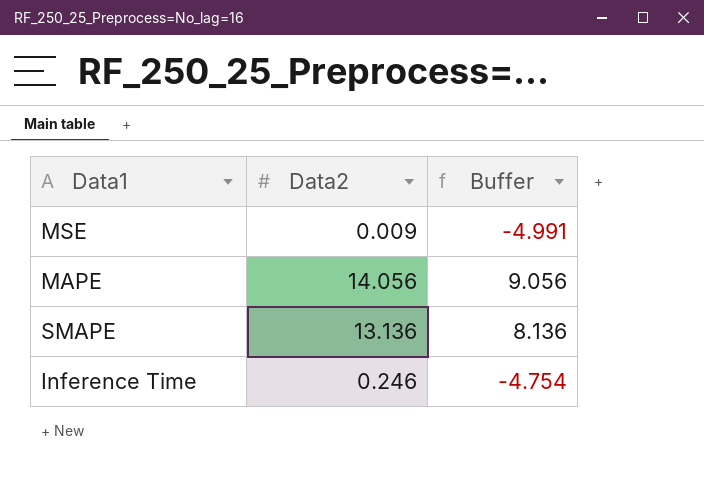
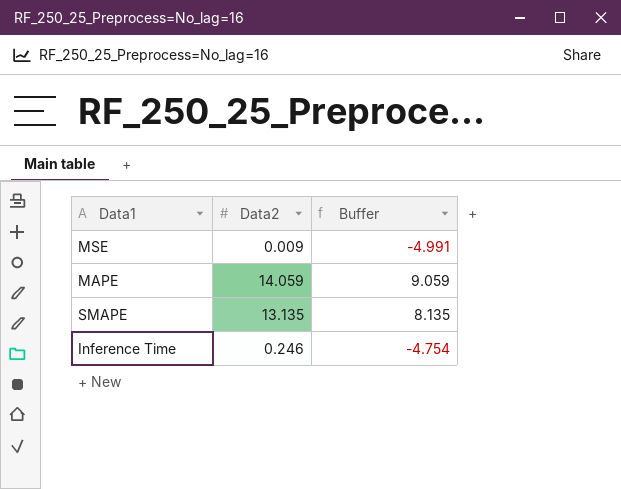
MAPE | Data2: 14.056 -> 14.059
MAPE | Buffer: 9.056 -> 9.059
SMAPE | Data2: 13.136 -> 13.135
SMAPE | Buffer: 8.136 -> 8.135

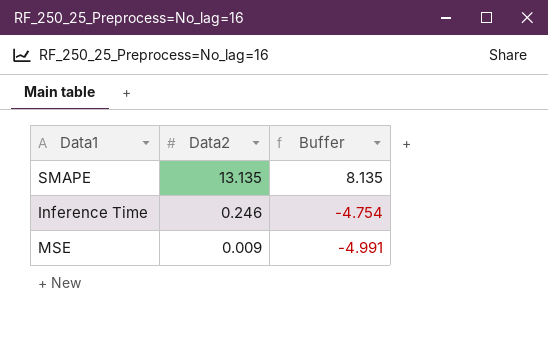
row order: none -> Data2 descending
row MAPE: 14.059 | 9.059 -> none

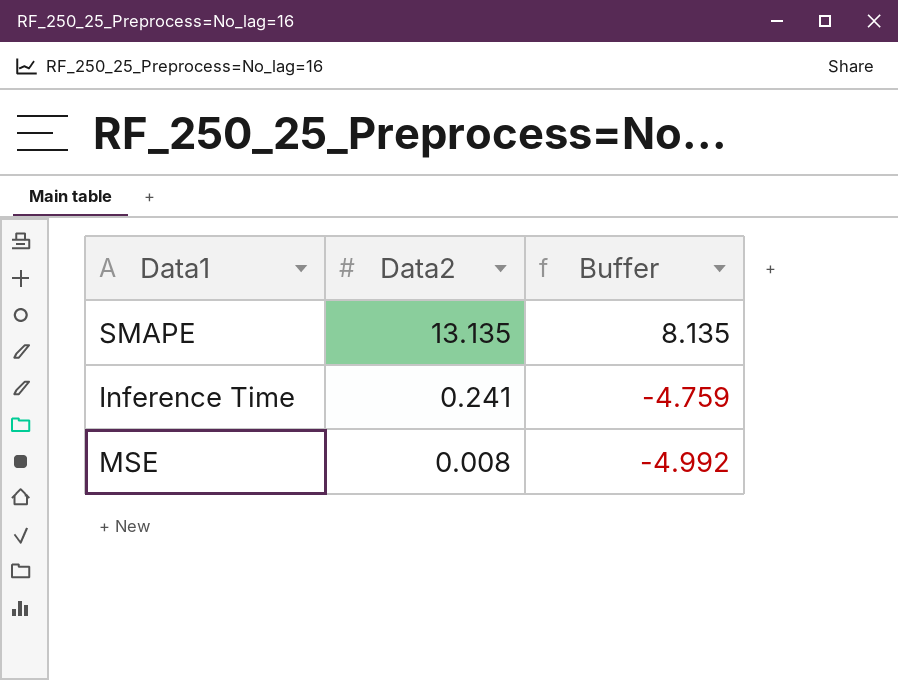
Inference Time | Data2: 0.246 -> 0.241
Inference Time | Buffer: -4.754 -> -4.759
MSE | Data2: 0.009 -> 0.008
MSE | Buffer: -4.991 -> -4.992

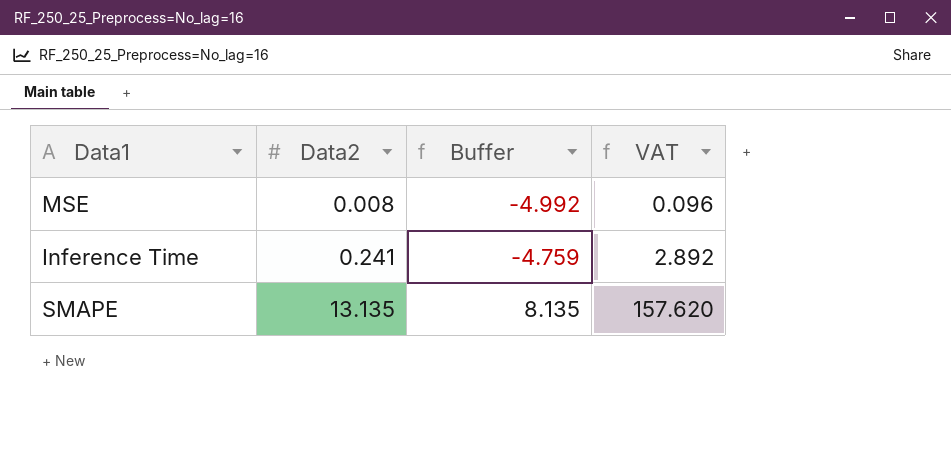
row order: Data2 descending -> Data2 ascending
column VAT | formula: none -> [Data2] * 12

